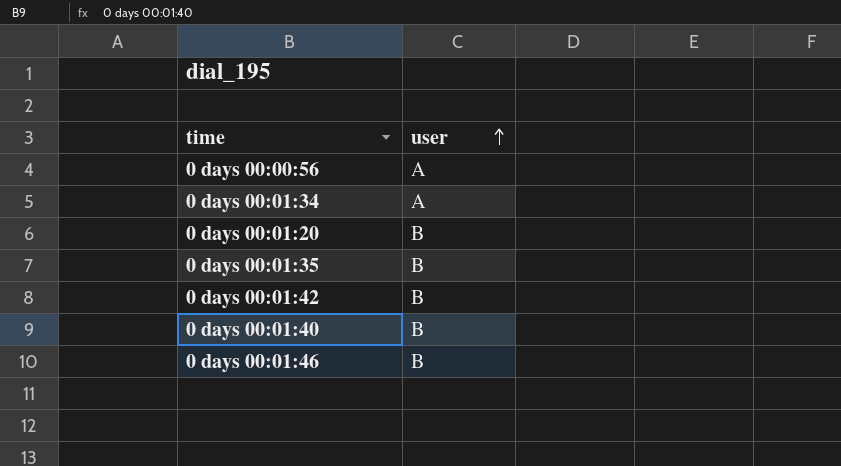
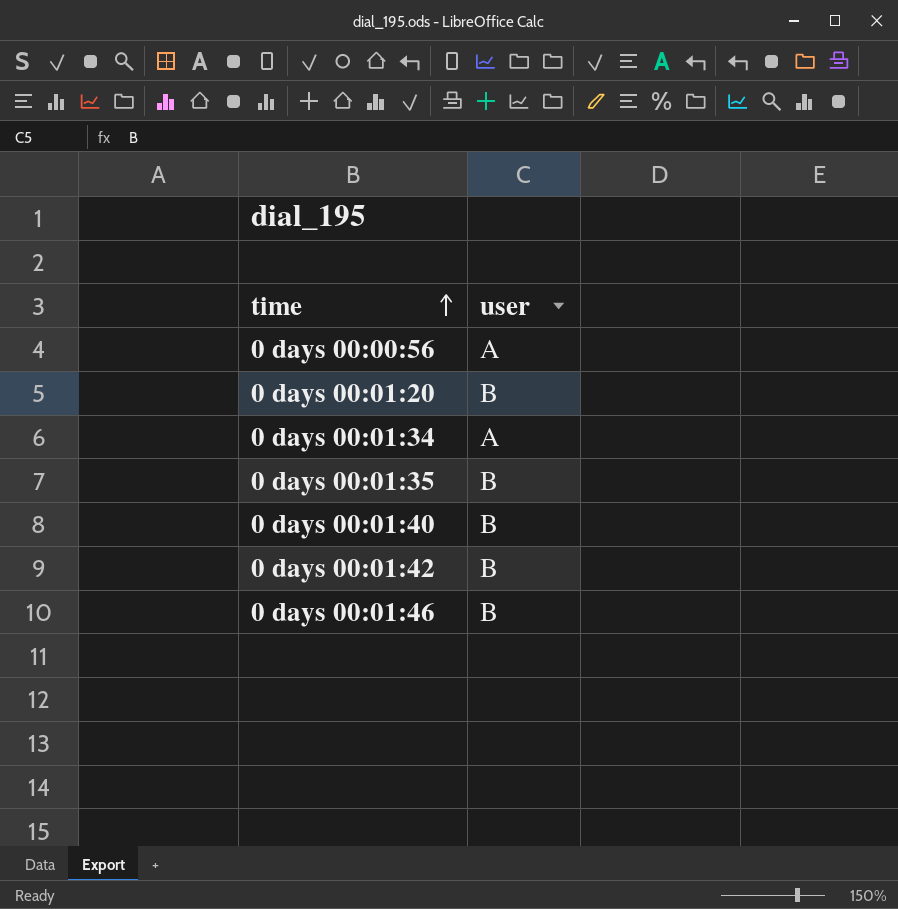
row order: user ascending -> time ascending

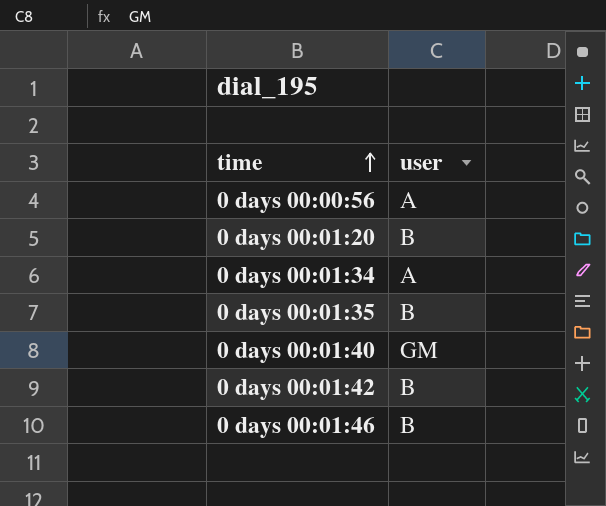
0 days 00:01:40 | user: B -> GM

